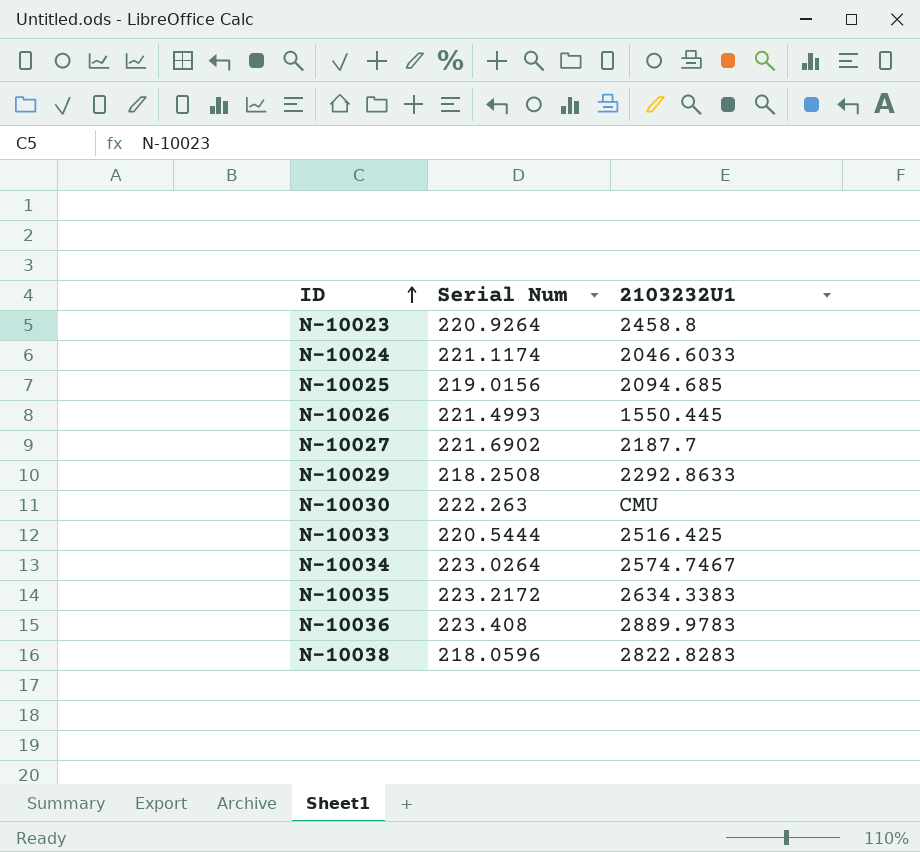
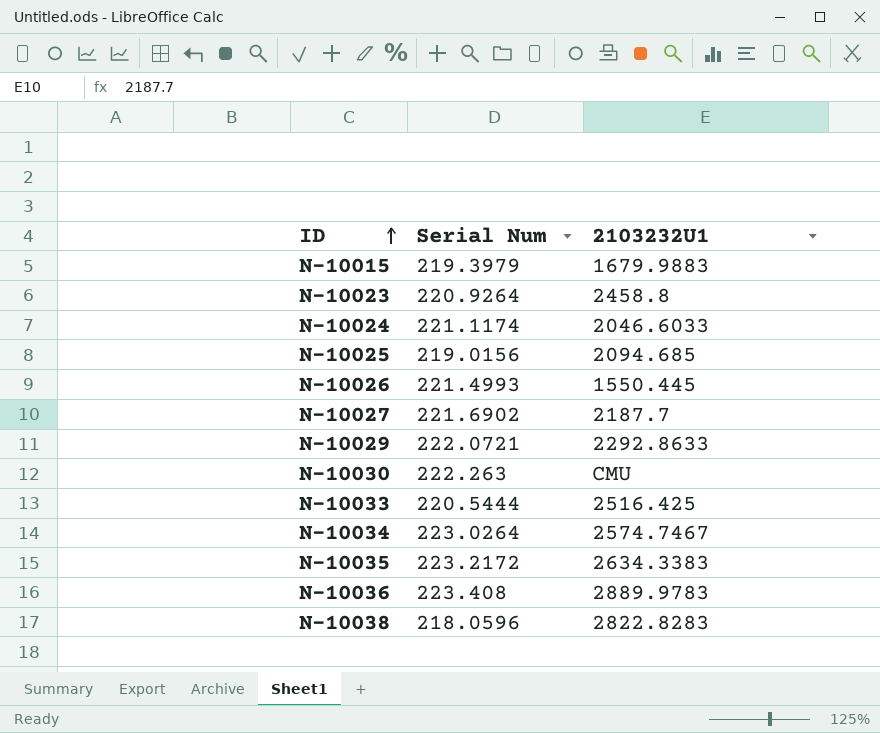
row N-10015: none -> 219.3979 | 1679.9883
N-10029 | Serial Num: 218.2508 -> 222.0721

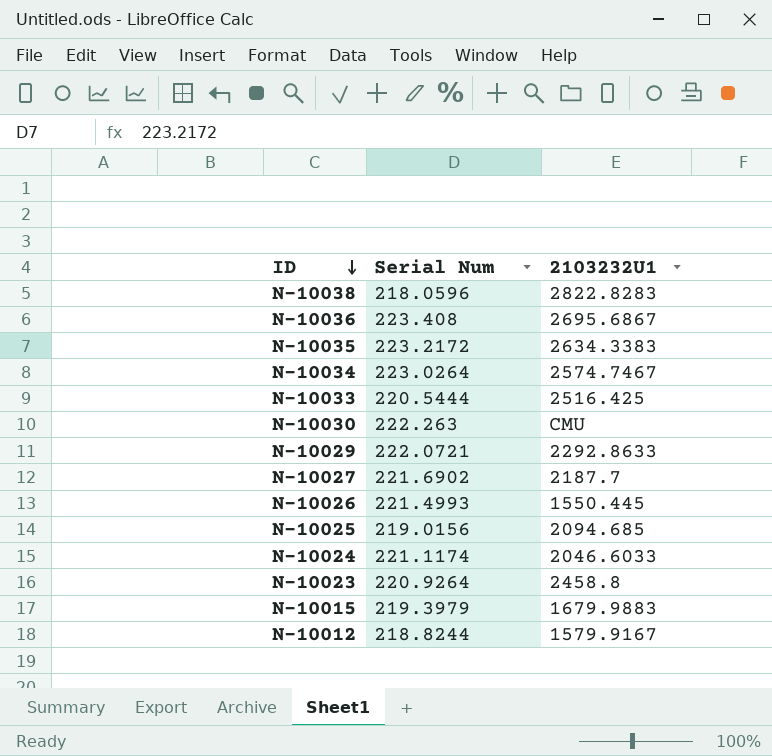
row order: ID ascending -> ID descending
N-10036 | 2103232U1: 2889.9783 -> 2695.6867
row N-10012: none -> 218.8244 | 1579.9167

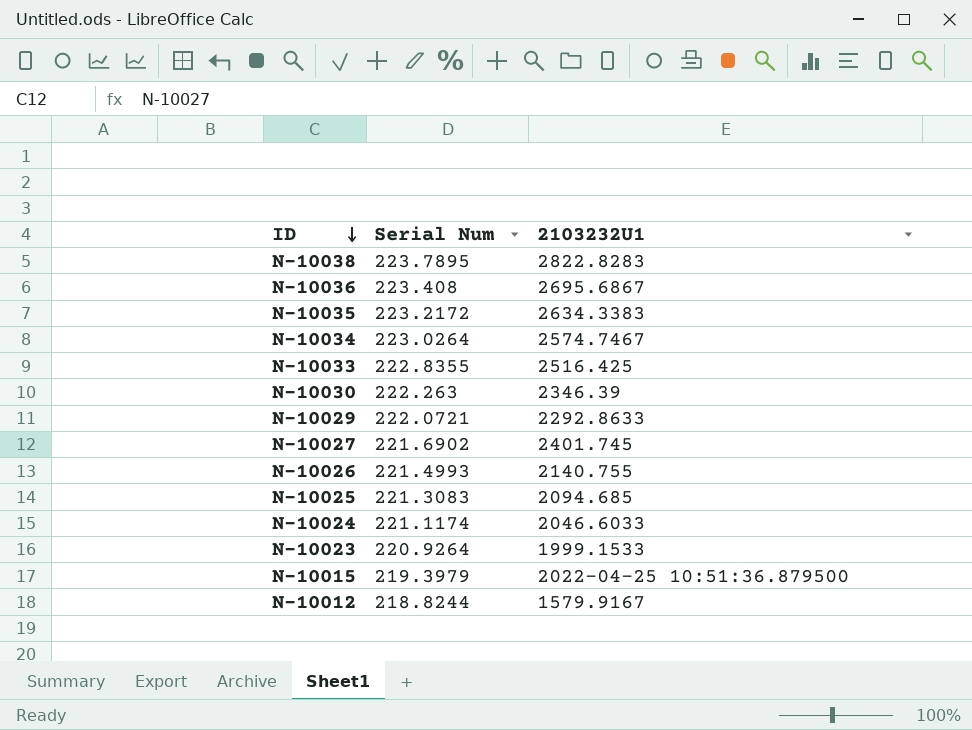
N-10038 | Serial Num: 218.0596 -> 223.7895
N-10033 | Serial Num: 220.5444 -> 222.8355
N-10030 | 2103232U1: CMU -> 2346.39
N-10027 | 2103232U1: 2187.7 -> 2401.745
N-10026 | 2103232U1: 1550.445 -> 2140.755
N-10025 | Serial Num: 219.0156 -> 221.3083
N-10023 | 2103232U1: 2458.8 -> 1999.1533
N-10015 | 2103232U1: 1679.9883 -> 2022-04-25 10:51:36.879500

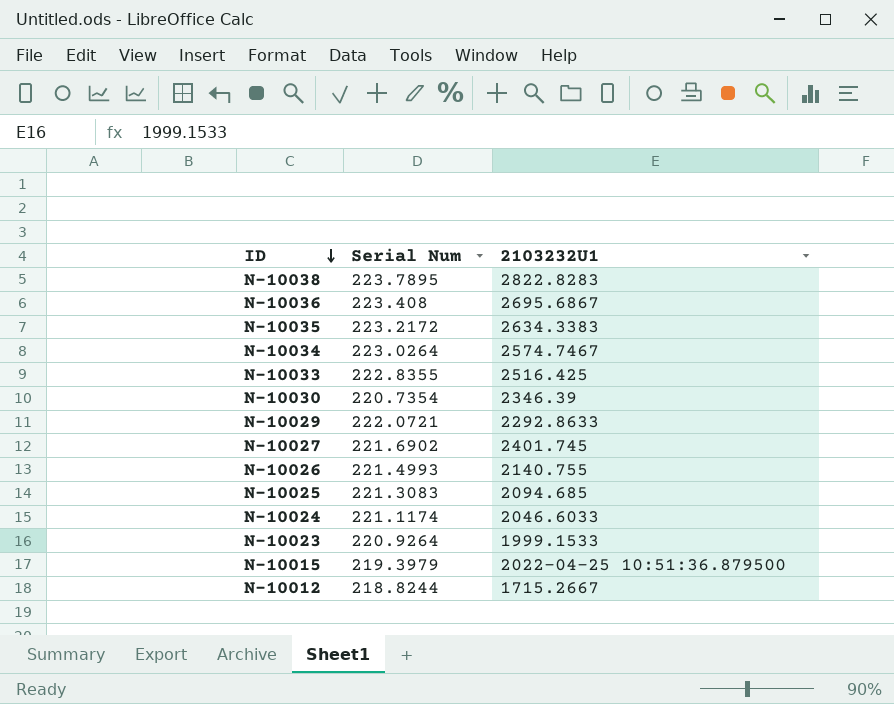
N-10030 | Serial Num: 222.263 -> 220.7354
N-10012 | 2103232U1: 1579.9167 -> 1715.2667

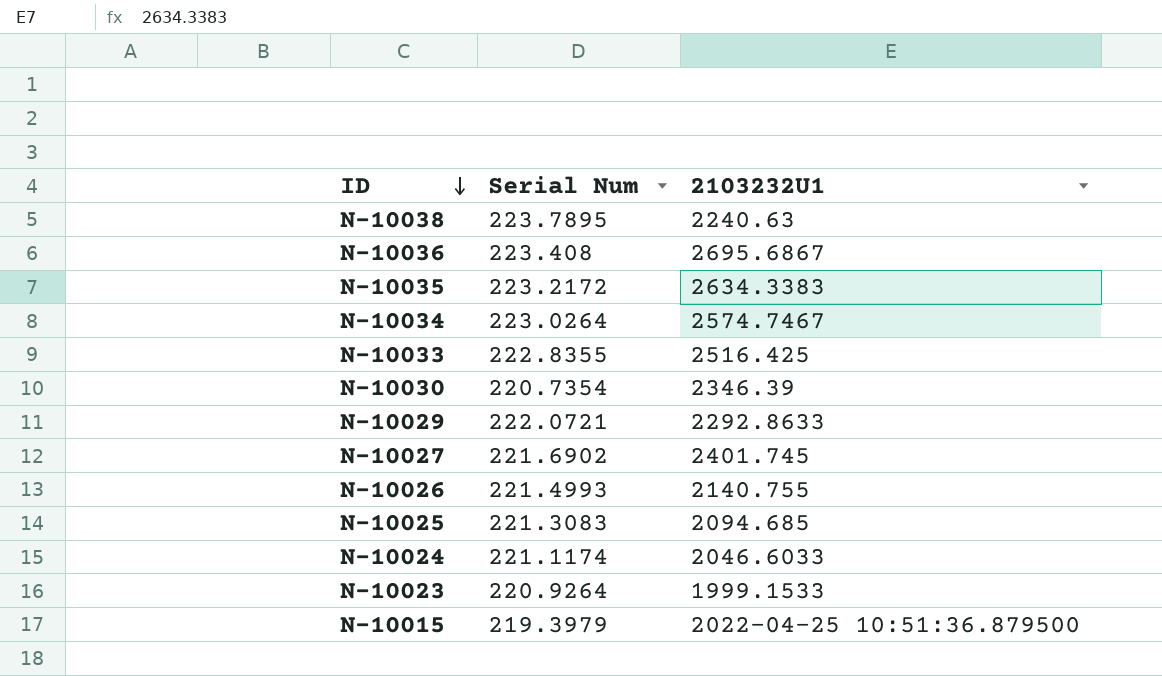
row N-10012: 218.8244 | 1715.2667 -> none
N-10038 | 2103232U1: 2822.8283 -> 2240.63

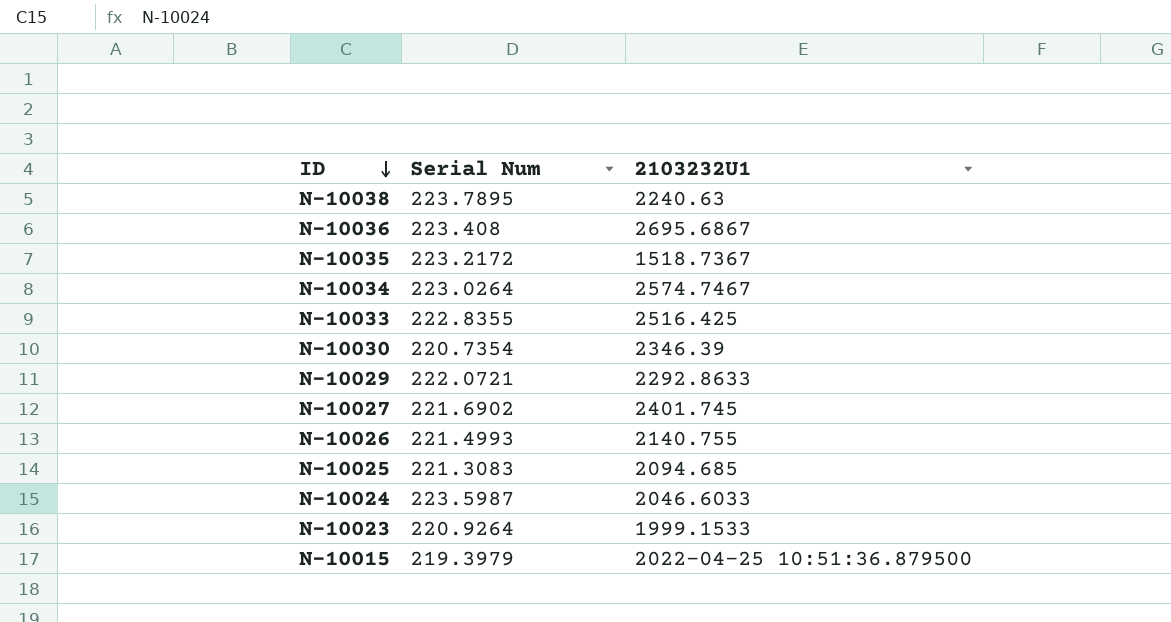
N-10035 | 2103232U1: 2634.3383 -> 1518.7367
N-10024 | Serial Num: 221.1174 -> 223.5987

